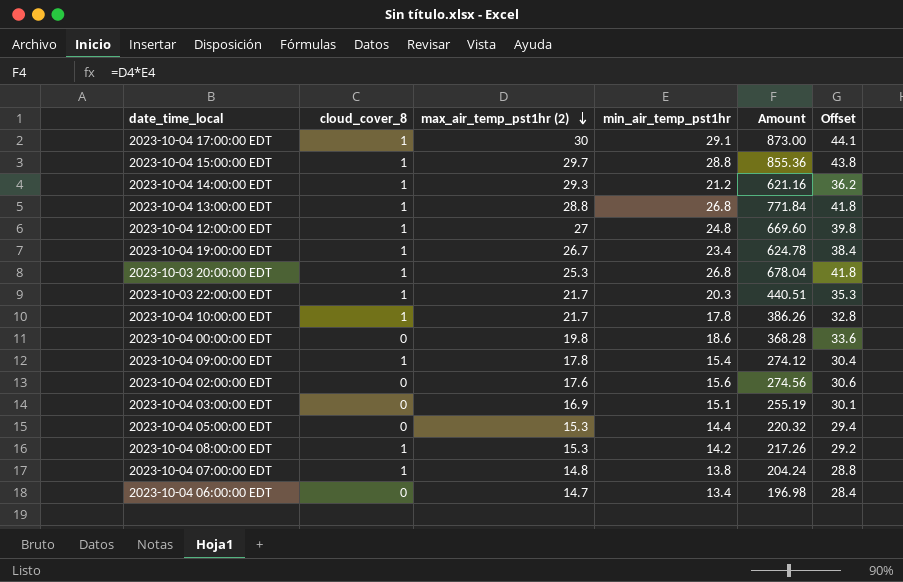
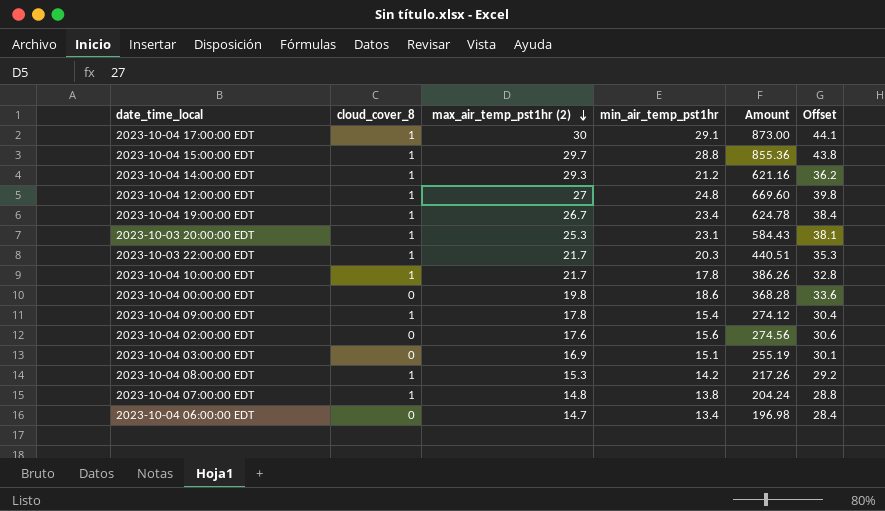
row 2023-10-04 13:00:00 EDT: 1 | 28.8 | 26.8 | 771.84 | 41.8 -> none
row 2023-10-04 05:00:00 EDT: 0 | 15.3 | 14.4 | 220.32 | 29.4 -> none
2023-10-03 20:00:00 EDT | min_air_temp_pst1hr: 26.8 -> 23.1
2023-10-03 20:00:00 EDT | Amount: 678.04 -> 584.43
2023-10-03 20:00:00 EDT | Offset: 41.8 -> 38.1

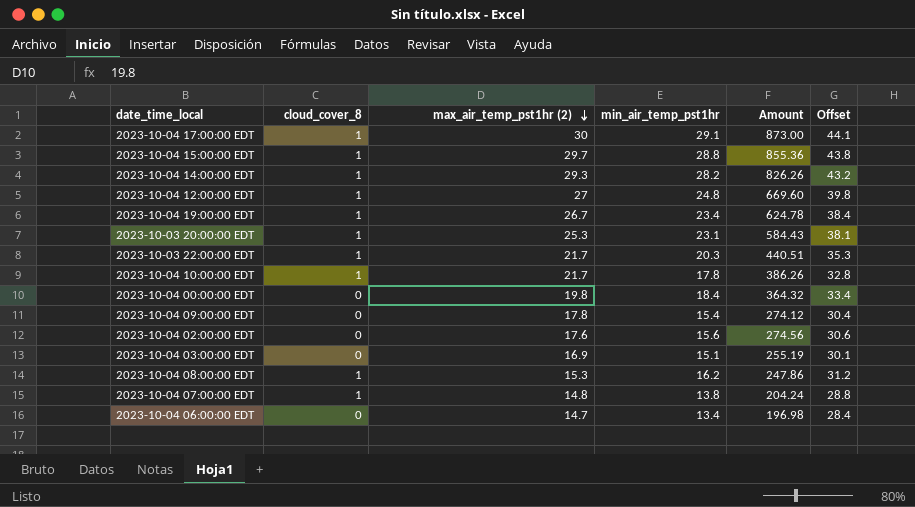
2023-10-04 14:00:00 EDT | min_air_temp_pst1hr: 21.2 -> 28.2
2023-10-04 14:00:00 EDT | Amount: 621.16 -> 826.26
2023-10-04 14:00:00 EDT | Offset: 36.2 -> 43.2
2023-10-04 00:00:00 EDT | min_air_temp_pst1hr: 18.6 -> 18.4
2023-10-04 00:00:00 EDT | Amount: 368.28 -> 364.32
2023-10-04 00:00:00 EDT | Offset: 33.6 -> 33.4
2023-10-04 09:00:00 EDT | cloud_cover_8: 1 -> 0
2023-10-04 08:00:00 EDT | min_air_temp_pst1hr: 14.2 -> 16.2
2023-10-04 08:00:00 EDT | Amount: 217.26 -> 247.86
2023-10-04 08:00:00 EDT | Offset: 29.2 -> 31.2

